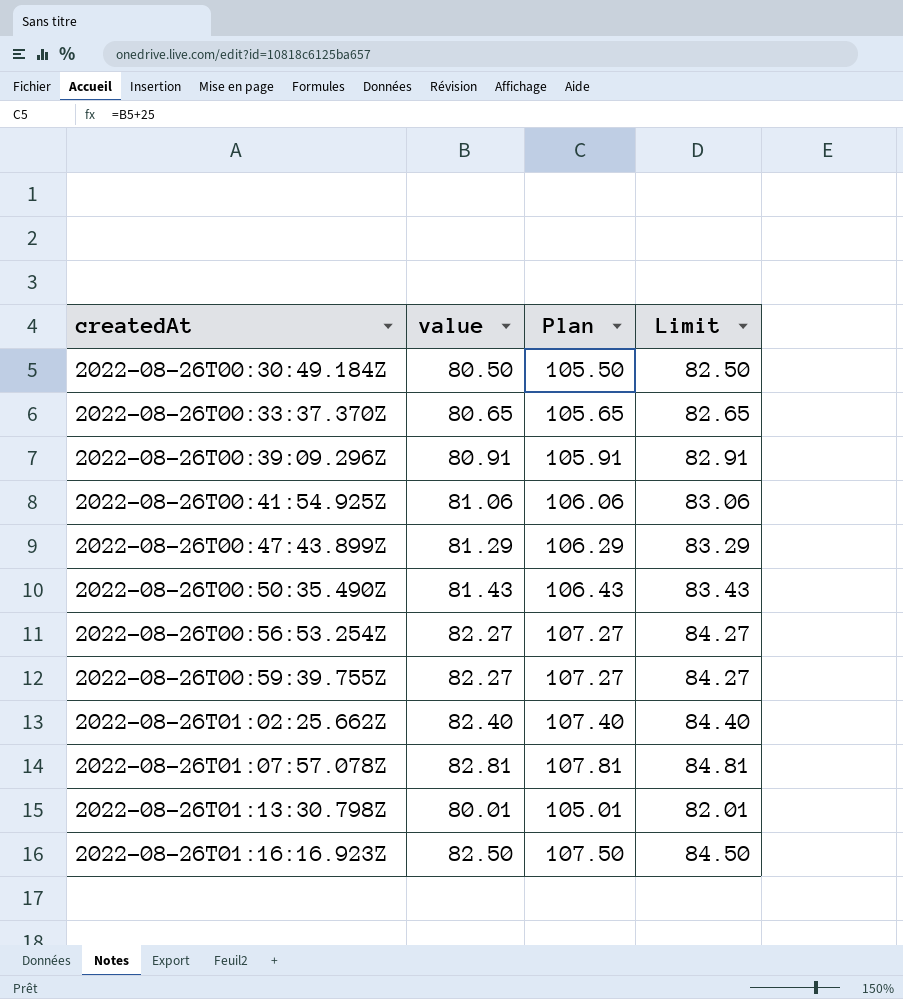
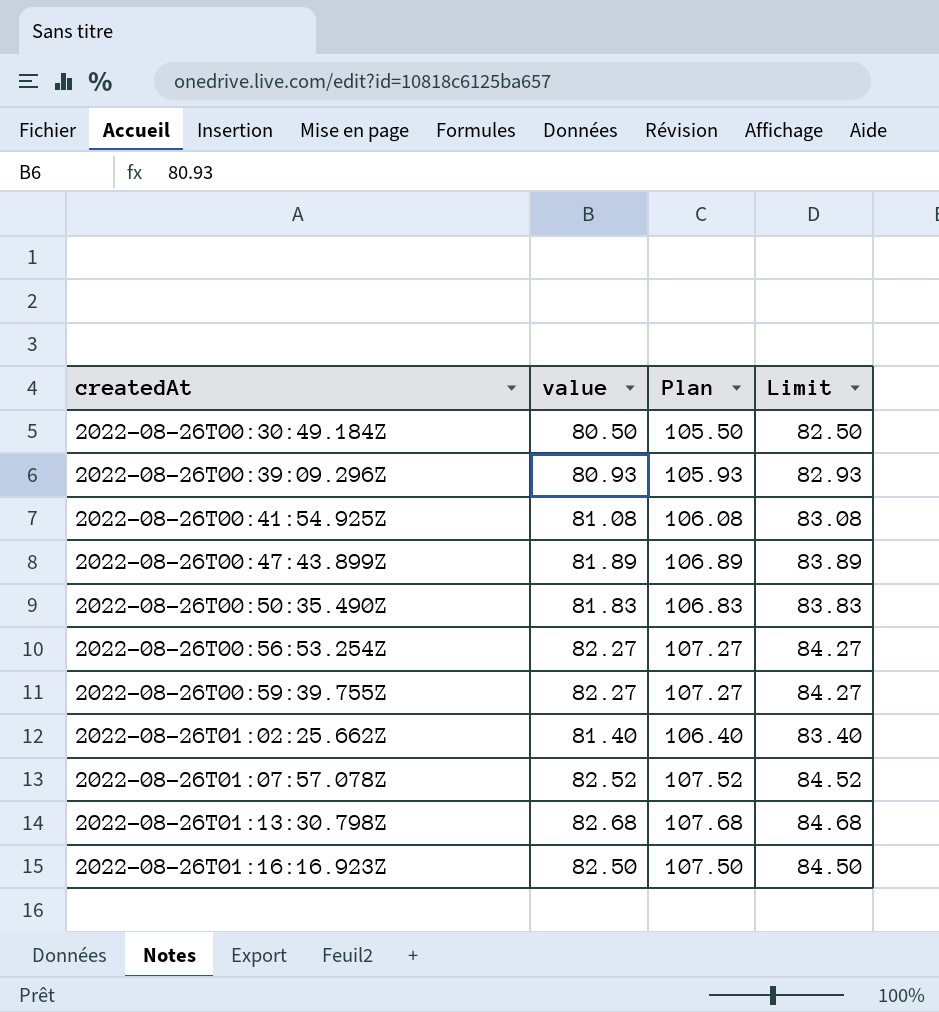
row 2022-08-26T00:33:37.370Z: 80.65 | 105.65 | 82.65 -> none
2022-08-26T00:39:09.296Z | value: 80.91 -> 80.93
2022-08-26T00:39:09.296Z | Plan: 105.91 -> 105.93
2022-08-26T00:39:09.296Z | Limit: 82.91 -> 82.93
2022-08-26T00:41:54.925Z | value: 81.06 -> 81.08
2022-08-26T00:41:54.925Z | Plan: 106.06 -> 106.08
2022-08-26T00:41:54.925Z | Limit: 83.06 -> 83.08
2022-08-26T00:47:43.899Z | value: 81.29 -> 81.89
2022-08-26T00:47:43.899Z | Plan: 106.29 -> 106.89
2022-08-26T00:47:43.899Z | Limit: 83.29 -> 83.89
2022-08-26T00:50:35.490Z | value: 81.43 -> 81.83
2022-08-26T00:50:35.490Z | Plan: 106.43 -> 106.83
2022-08-26T00:50:35.490Z | Limit: 83.43 -> 83.83
2022-08-26T01:02:25.662Z | value: 82.40 -> 81.40
2022-08-26T01:02:25.662Z | Plan: 107.40 -> 106.40
2022-08-26T01:02:25.662Z | Limit: 84.40 -> 83.40
2022-08-26T01:07:57.078Z | value: 82.81 -> 82.52
2022-08-26T01:07:57.078Z | Plan: 107.81 -> 107.52
2022-08-26T01:07:57.078Z | Limit: 84.81 -> 84.52
2022-08-26T01:13:30.798Z | value: 80.01 -> 82.68
2022-08-26T01:13:30.798Z | Plan: 105.01 -> 107.68
2022-08-26T01:13:30.798Z | Limit: 82.01 -> 84.68

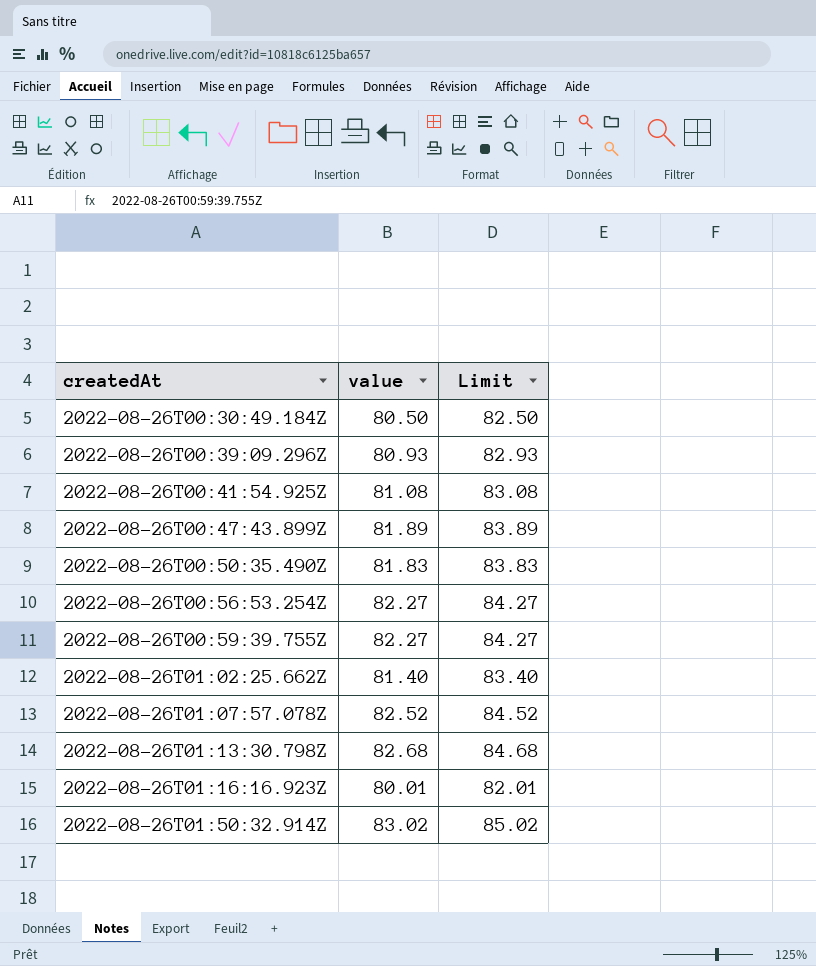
column Plan | formula: [value] + 25 -> none
2022-08-26T01:16:16.923Z | value: 82.50 -> 80.01
2022-08-26T01:16:16.923Z | Limit: 84.50 -> 82.01
row 2022-08-26T01:50:32.914Z: none -> 83.02 | 85.02

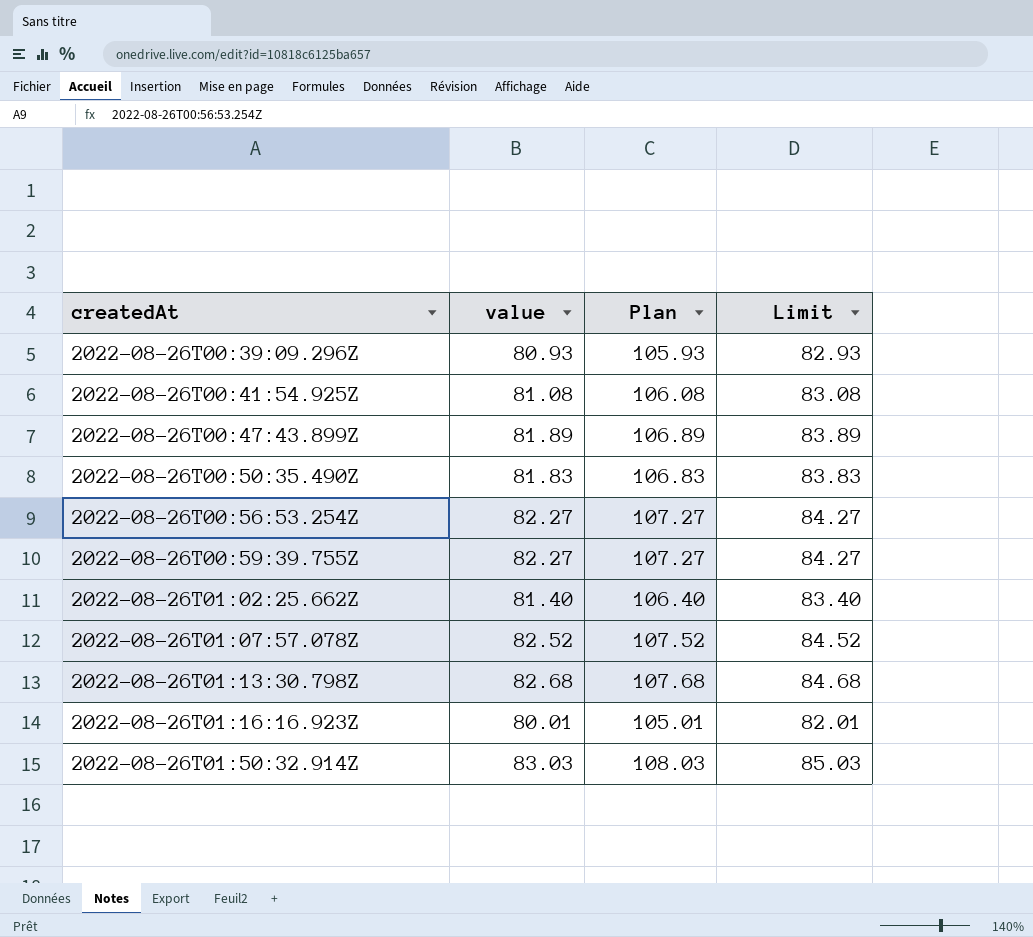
column Plan | formula: none -> [value] + 25
row 2022-08-26T00:30:49.184Z: 80.50 | 82.50 -> none
2022-08-26T01:50:32.914Z | value: 83.02 -> 83.03
2022-08-26T01:50:32.914Z | Limit: 85.02 -> 85.03

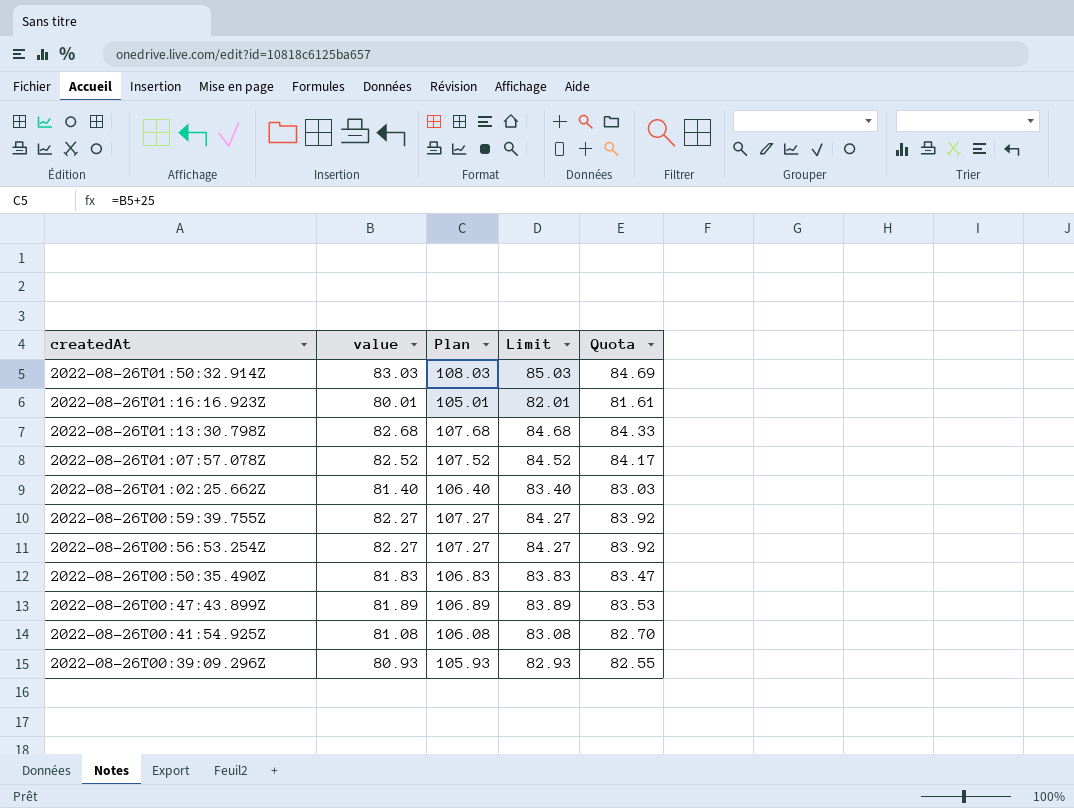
row order: createdAt ascending -> createdAt descending
column Quota | formula: none -> [value] * 1.02

